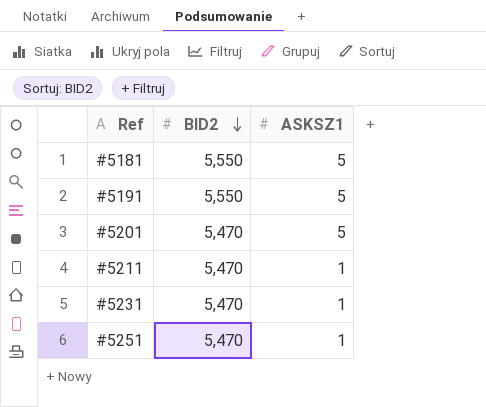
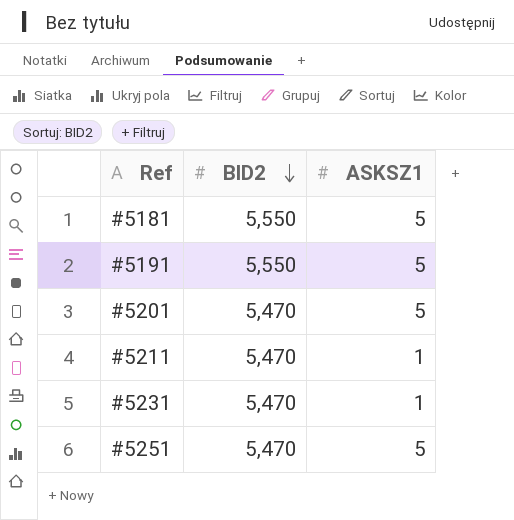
#5251 | ASKSZ1: 1 -> 5

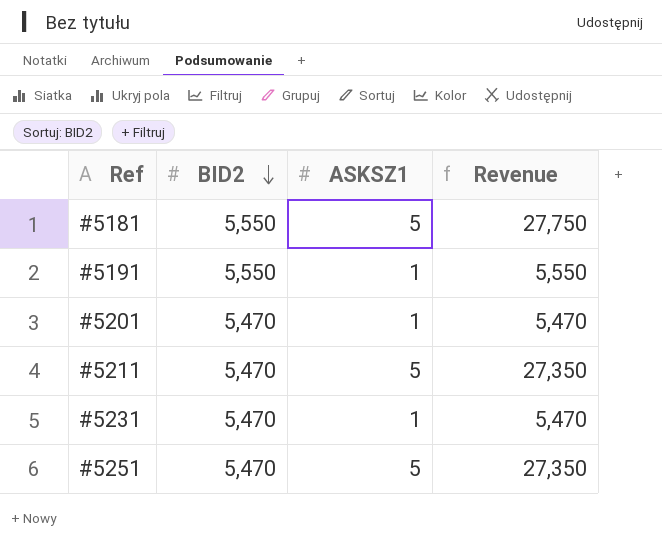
column Revenue | formula: none -> [BID2] * [ASKSZ1]
#5191 | ASKSZ1: 5 -> 1
#5201 | ASKSZ1: 5 -> 1
#5211 | ASKSZ1: 1 -> 5

